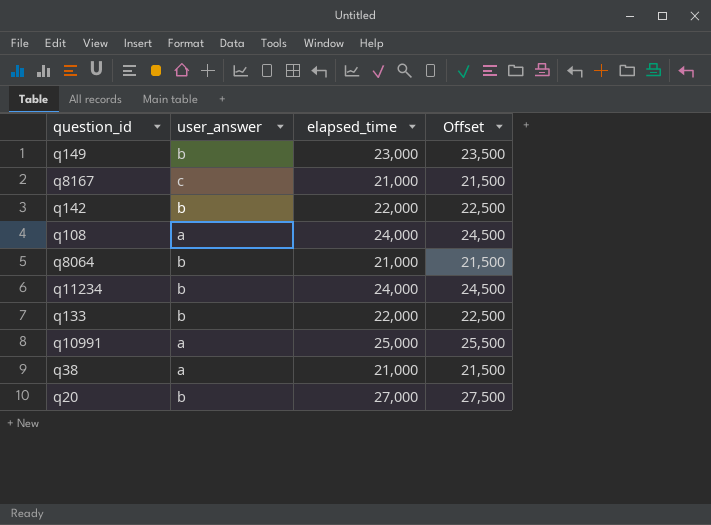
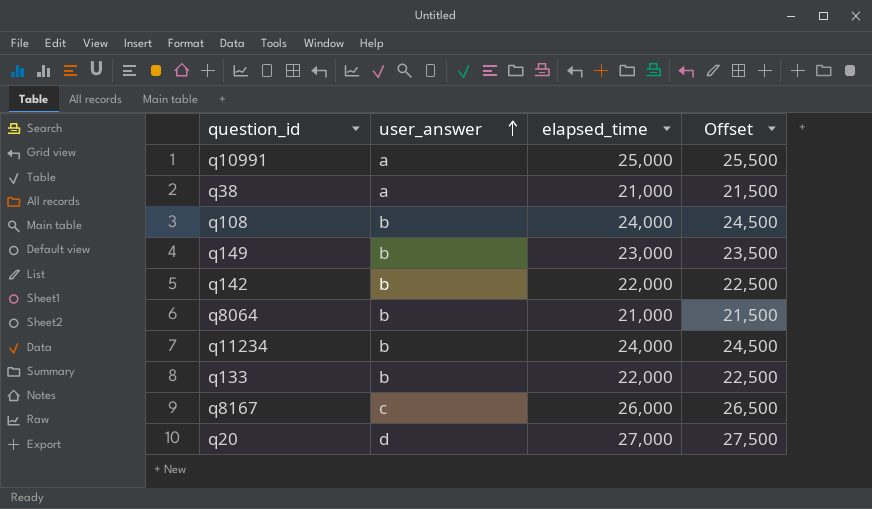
row order: none -> user_answer ascending
q108 | user_answer: a -> b
q8167 | elapsed_time: 21,000 -> 26,000
q8167 | Offset: 21,500 -> 26,500
q20 | user_answer: b -> d

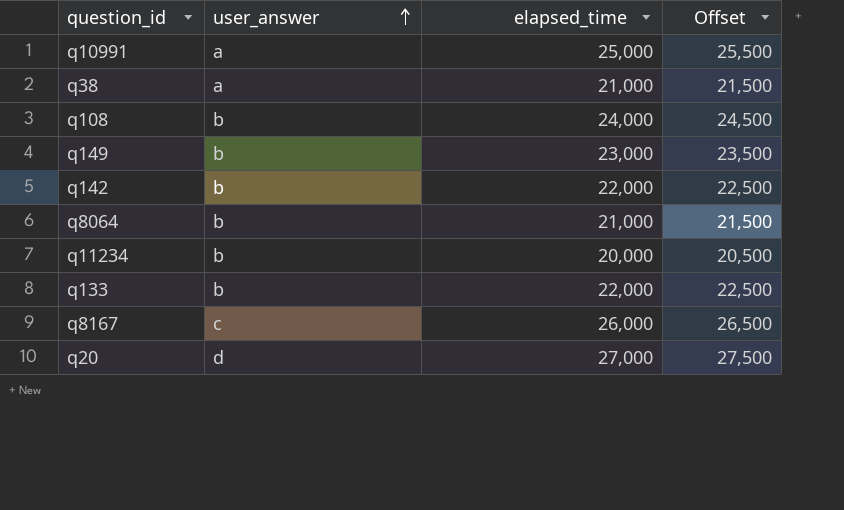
q11234 | elapsed_time: 24,000 -> 20,000
q11234 | Offset: 24,500 -> 20,500

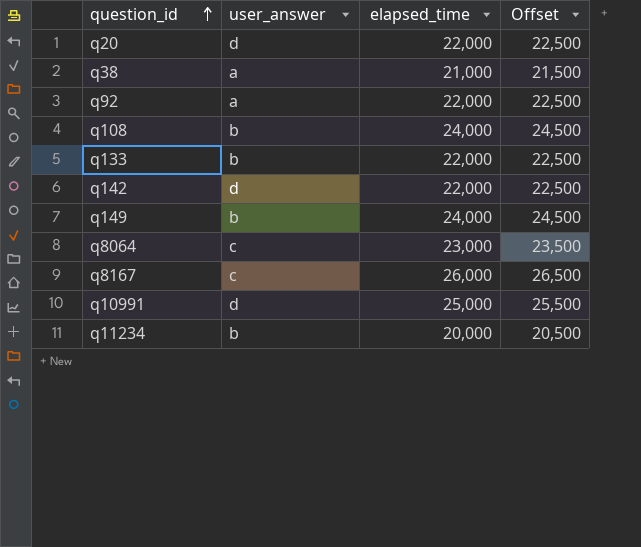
row order: user_answer ascending -> question_id ascending
q20 | elapsed_time: 27,000 -> 22,000
q20 | Offset: 27,500 -> 22,500
row q92: none -> a | 22,000 | 22,500
q142 | user_answer: b -> d
q149 | elapsed_time: 23,000 -> 24,000
q149 | Offset: 23,500 -> 24,500
q8064 | user_answer: b -> c
q8064 | elapsed_time: 21,000 -> 23,000
q8064 | Offset: 21,500 -> 23,500
q10991 | user_answer: a -> d

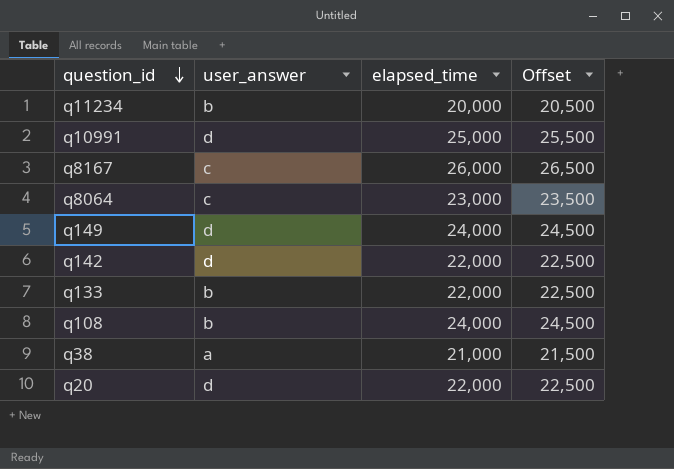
row order: question_id ascending -> question_id descending
row q92: a | 22,000 | 22,500 -> none
q149 | user_answer: b -> d

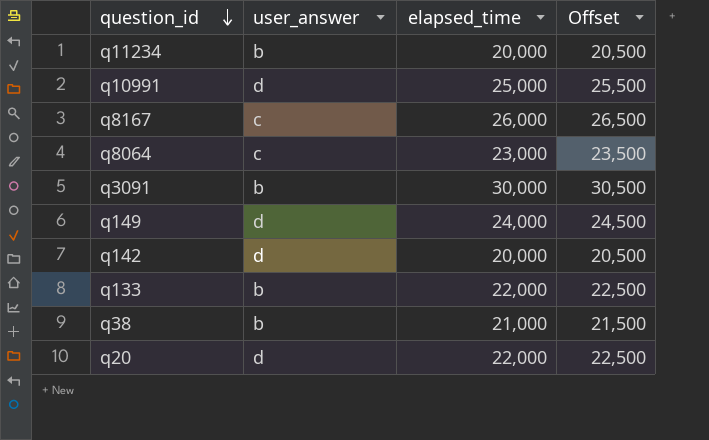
row q108: b | 24,000 | 24,500 -> none
row q3091: none -> b | 30,000 | 30,500
q142 | elapsed_time: 22,000 -> 20,000
q142 | Offset: 22,500 -> 20,500
q38 | user_answer: a -> b

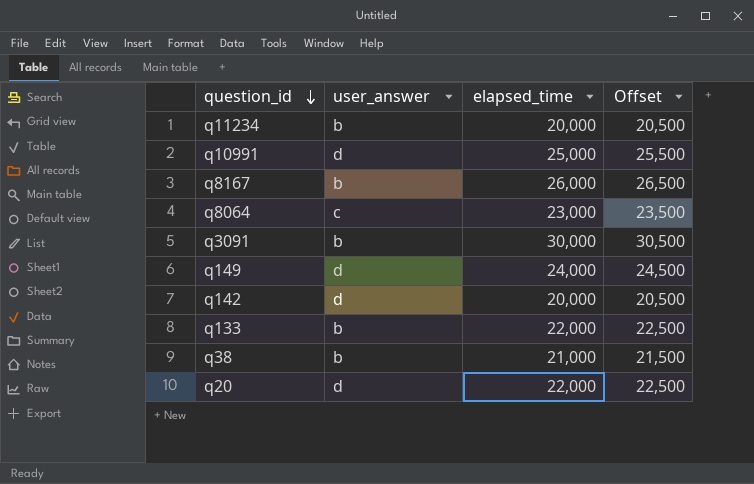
q8167 | user_answer: c -> b

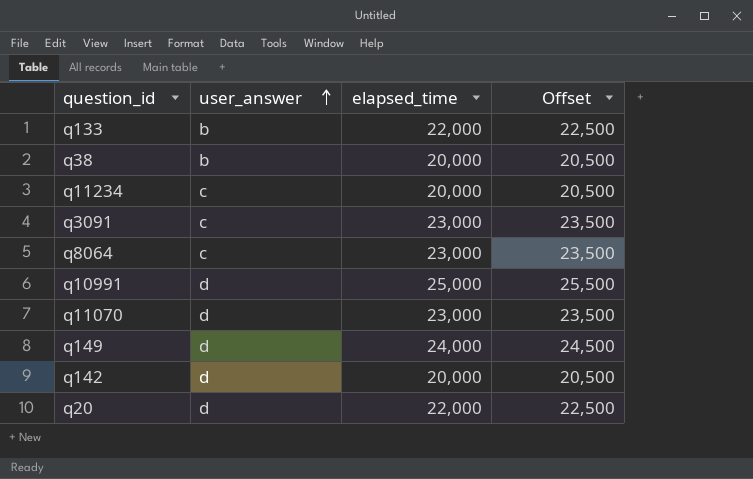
row order: question_id descending -> user_answer ascending
row q8167: b | 26,000 | 26,500 -> none
q38 | elapsed_time: 21,000 -> 20,000
q38 | Offset: 21,500 -> 20,500
q11234 | user_answer: b -> c
q3091 | user_answer: b -> c
q3091 | elapsed_time: 30,000 -> 23,000
q3091 | Offset: 30,500 -> 23,500
row q11070: none -> d | 23,000 | 23,500

